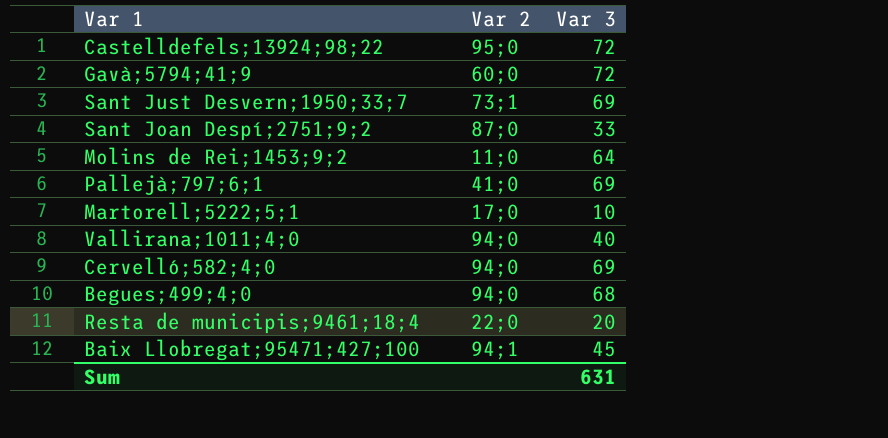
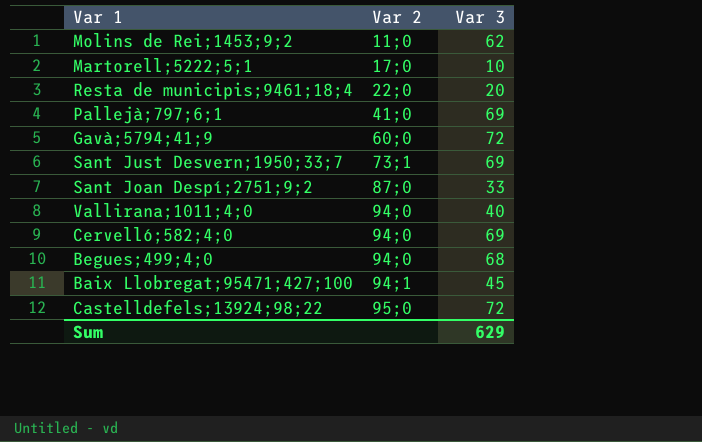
row order: none -> Var 2 ascending
Molins de Rei;1453;9;2 | Var 3: 64 -> 62
Sum | Var 3: 631 -> 629

